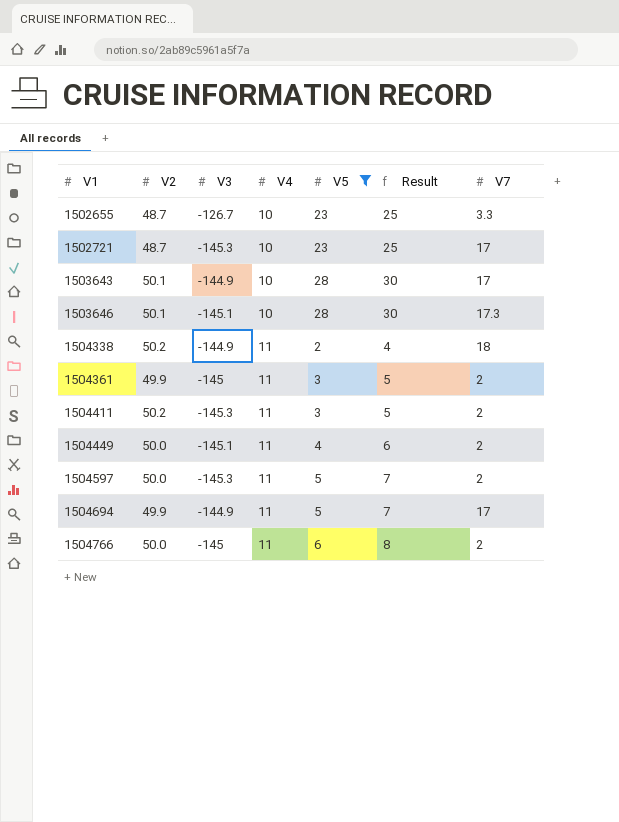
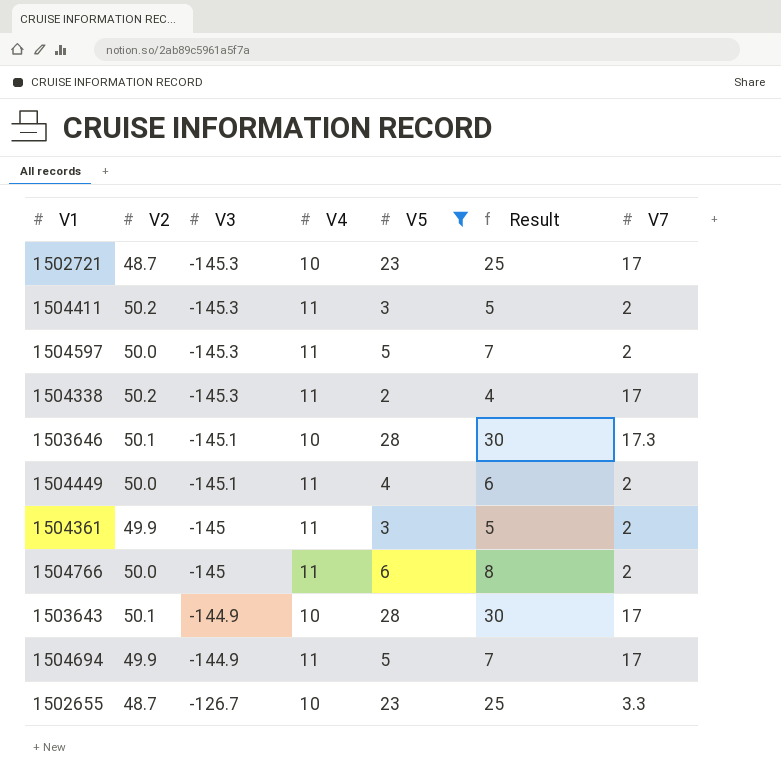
row order: V1 ascending -> V3 ascending
1504338 | V3: -144.9 -> -145.3
1504338 | V7: 18 -> 17

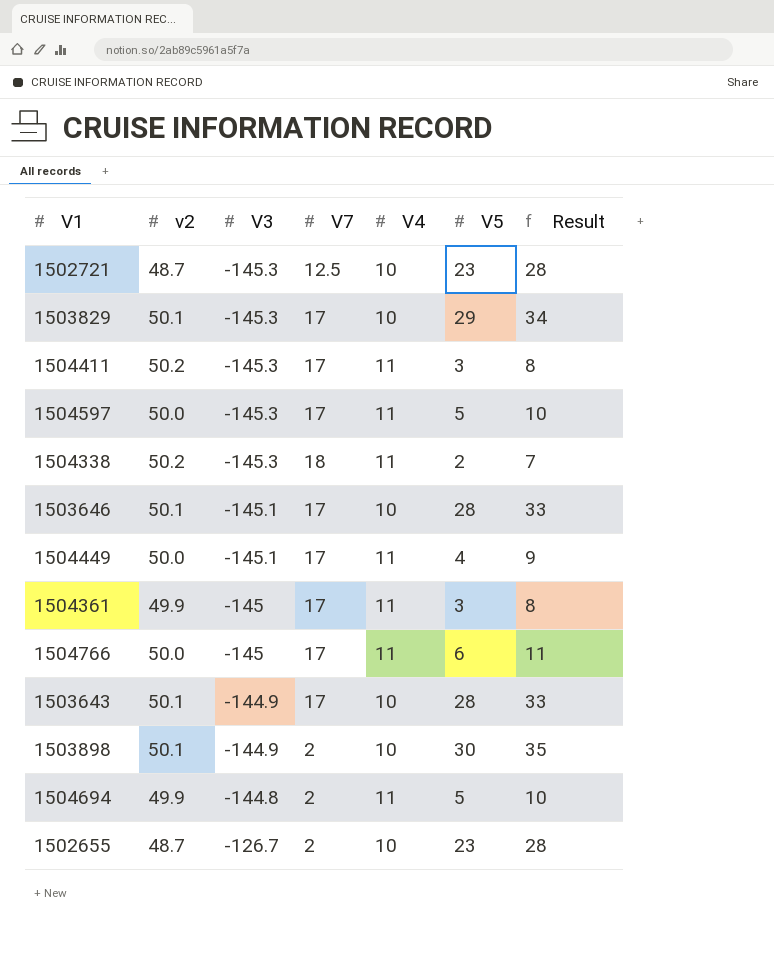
filter: V5 <= 28 -> none
column name: V2 -> v2
column V7 | position: 7 -> 4
column Result | formula: [V5] + 2 -> [V5] + 5
1502721 | V7: 17 -> 12.5
1504411 | V7: 2 -> 17
1504597 | V7: 2 -> 17
1504338 | V7: 17 -> 18
1503646 | V7: 17.3 -> 17
1504449 | V7: 2 -> 17
1504361 | V7: 2 -> 17
1504766 | V7: 2 -> 17
1504694 | V3: -144.9 -> -144.8
1504694 | V7: 17 -> 2
1502655 | V7: 3.3 -> 2

